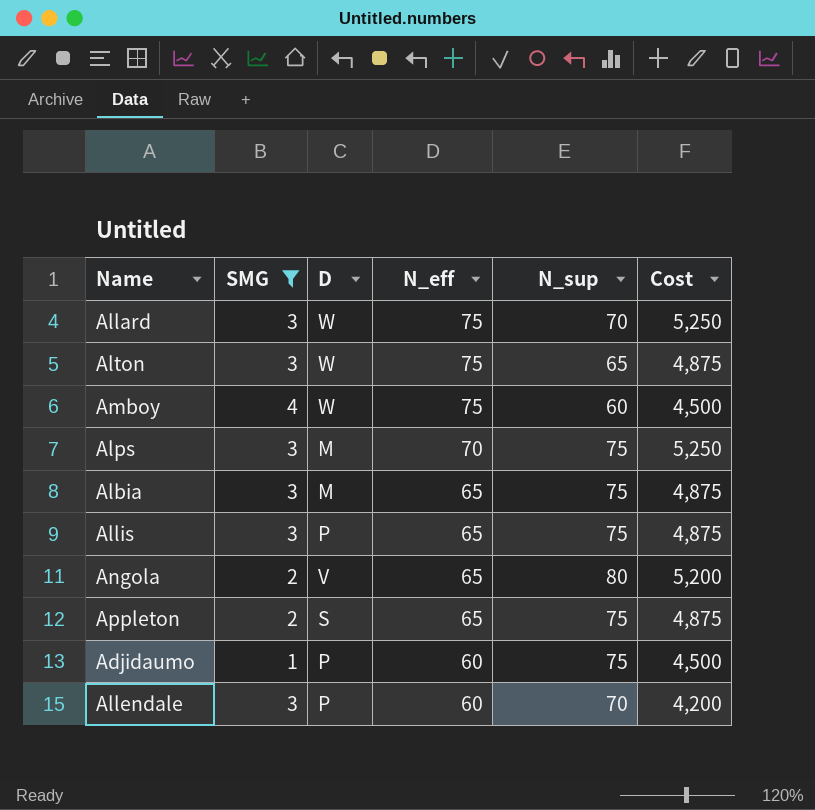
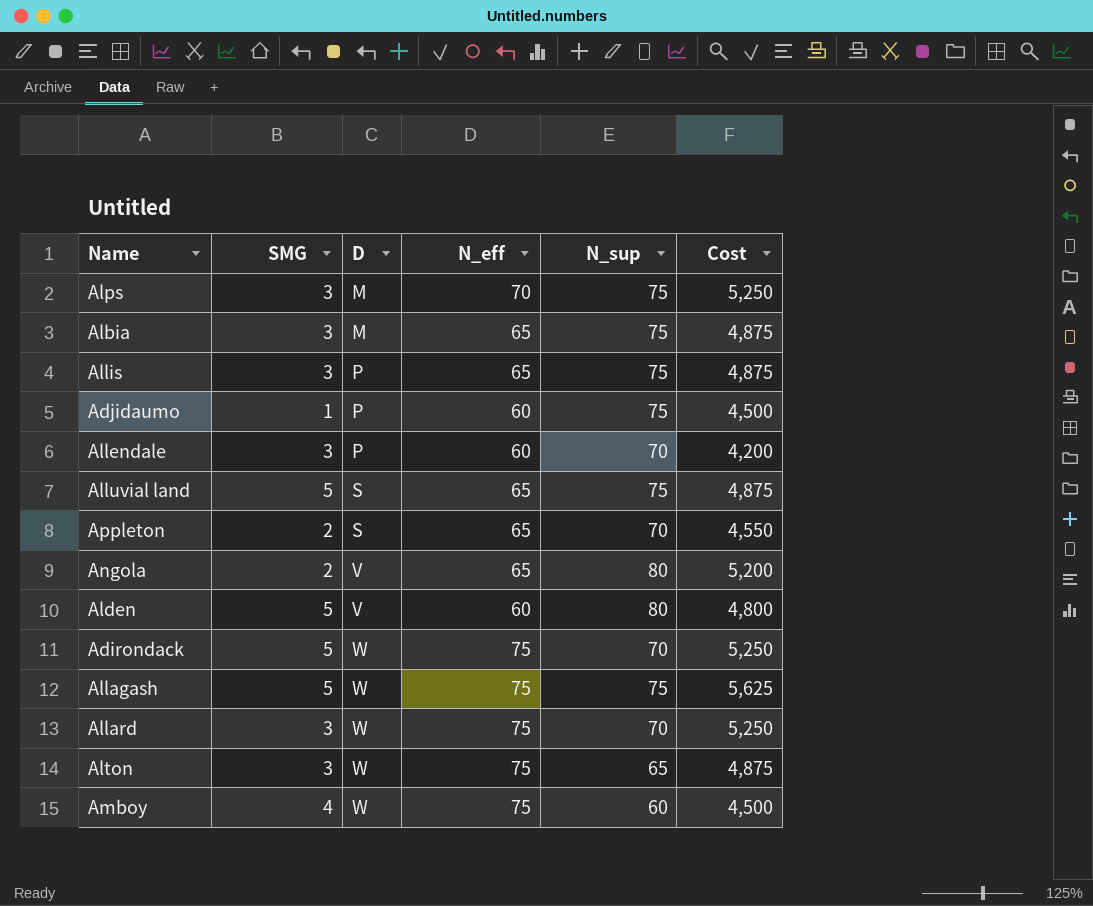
filter: SMG != 5 -> none
row order: N_eff descending -> D ascending
Appleton | N_sup: 75 -> 70
Appleton | Cost: 4,875 -> 4,550

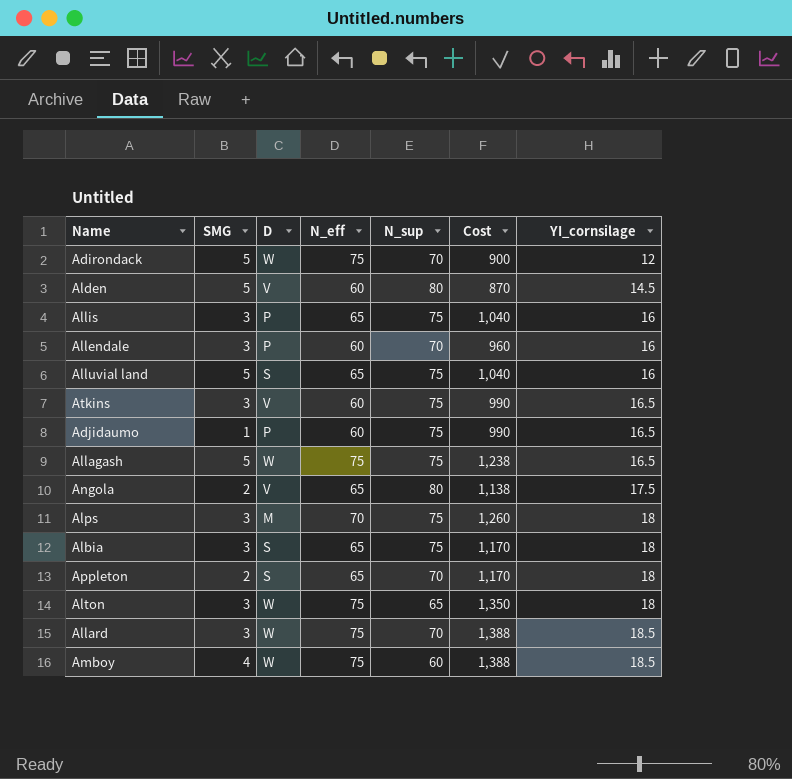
row order: D ascending -> YI_cornsilage ascending
column Cost | formula: [N_eff] * [N_sup] -> [N_eff] * [YI_cornsilage]
column YI_cornsilage | position: none -> 7
row Atkins: none -> 3 | V | 60 | 75 | 990 | 16.5
Albia | D: M -> S

